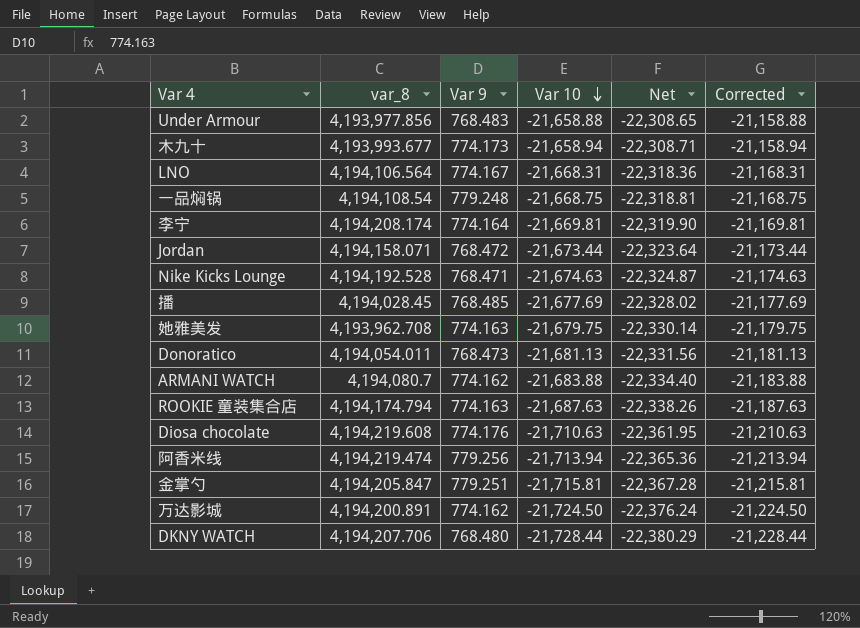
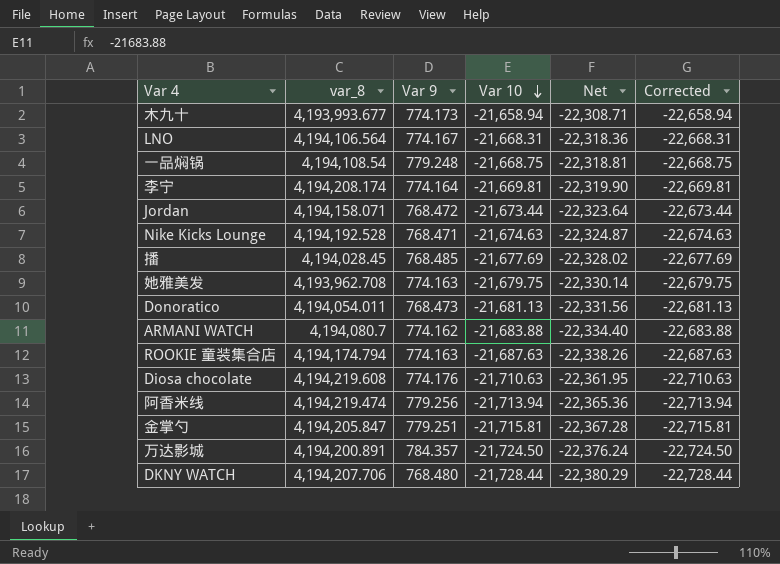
column Corrected | formula: [Var 10] + 500 -> [Var 10] - 1000
row Under Armour: 4,193,977.856 | 768.483 | -21,658.88 | -22,308.65 | -21,158.88 -> none
万达影城 | Var 9: 774.162 -> 784.357

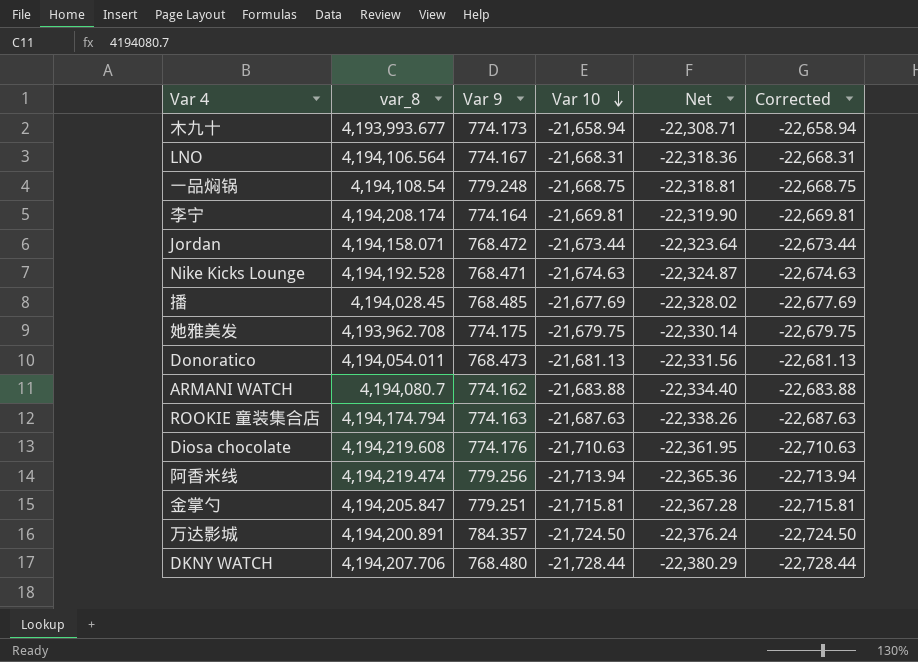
她雅美发 | Var 9: 774.163 -> 774.175

